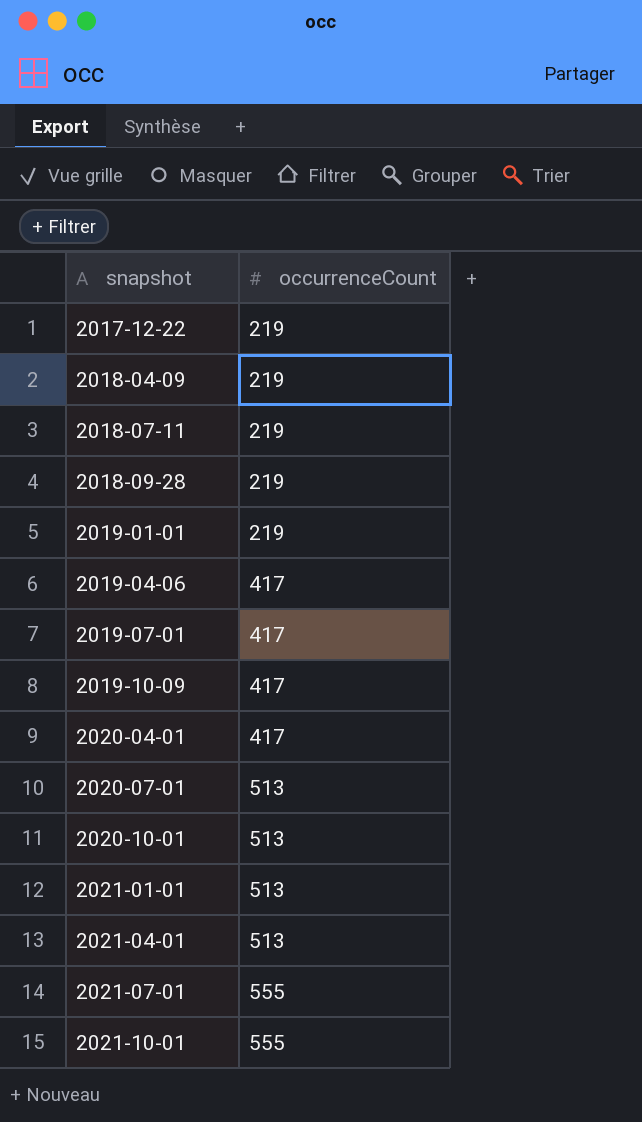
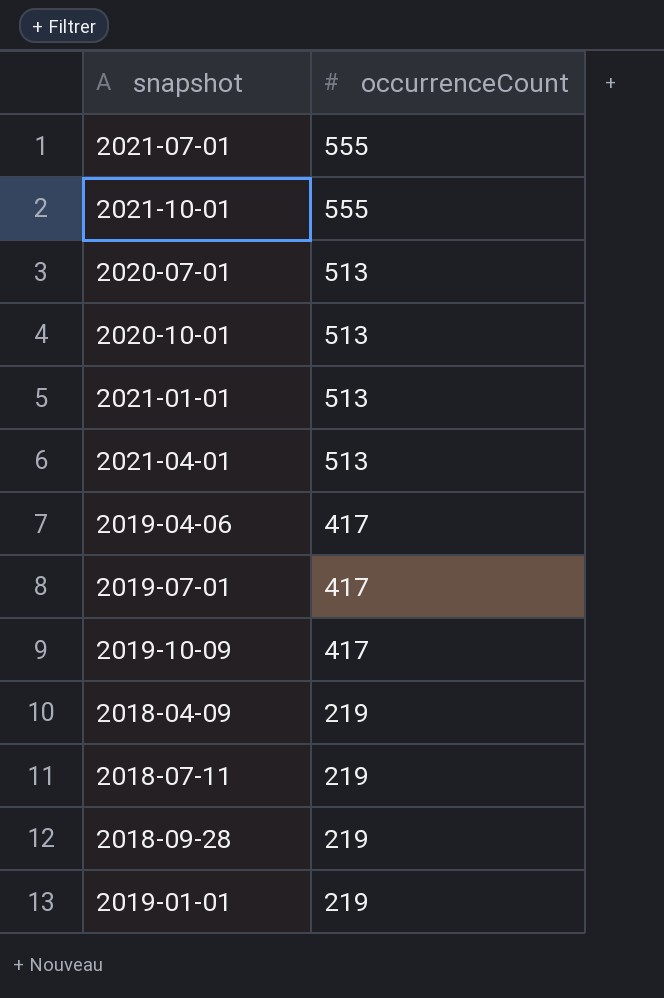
row order: snapshot ascending -> occurrenceCount descending
row 2017-12-22: 219 -> none
row 2020-04-01: 417 -> none

